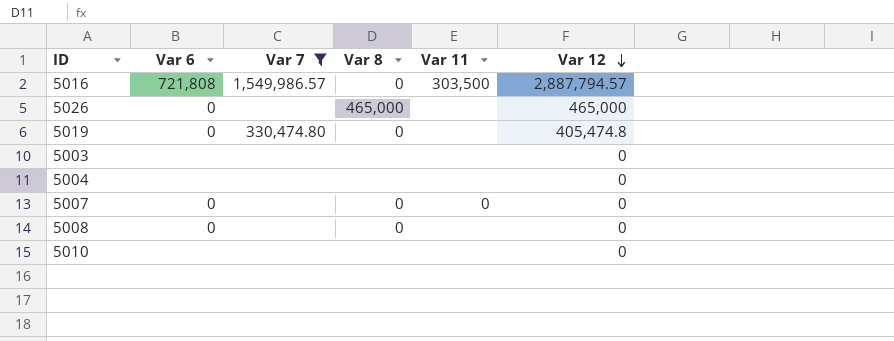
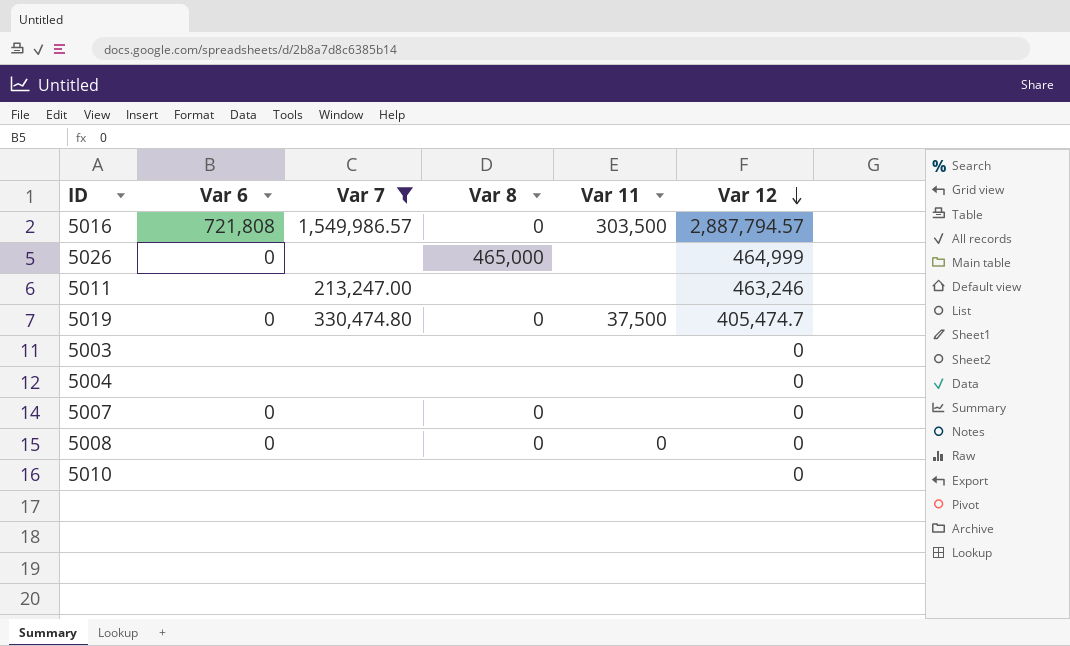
5026 | Var 12: 465,000 -> 464,999
row 5011: none -> none | 213,247.00 | none | none | 463,246
5019 | Var 11: none -> 37,500
5019 | Var 12: 405,474.8 -> 405,474.7
5007 | Var 11: 0 -> none
5008 | Var 11: none -> 0

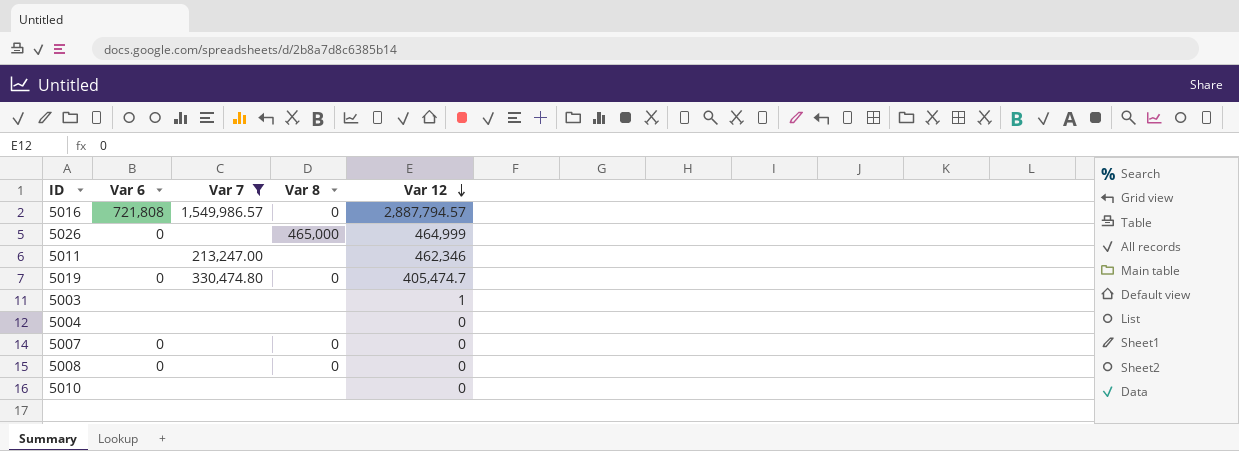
column Var 11 | position: 5 -> none
5011 | Var 12: 463,246 -> 462,346
5003 | Var 12: 0 -> 1

